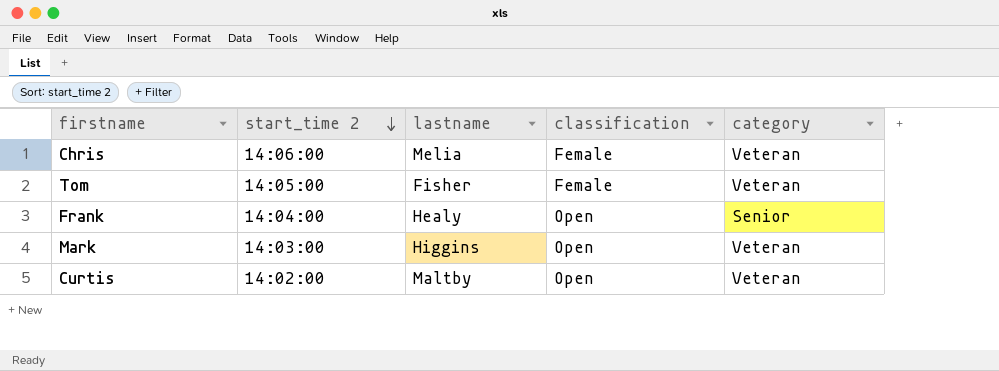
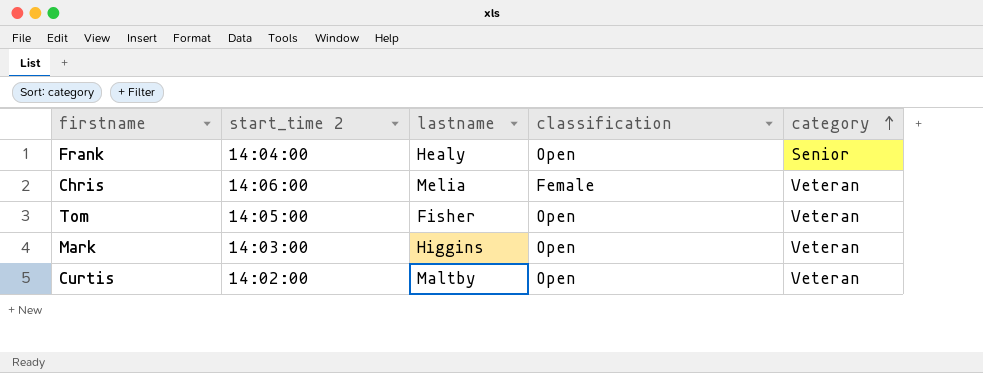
row order: start_time 2 descending -> category ascending
Tom | classification: Female -> Open

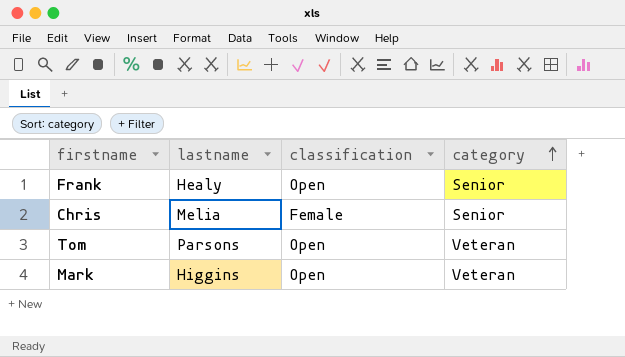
column start_time 2 | position: 2 -> none
row Curtis: 14:02:00 | Maltby | Open | Veteran -> none
Chris | category: Veteran -> Senior
Tom | lastname: Fisher -> Parsons

